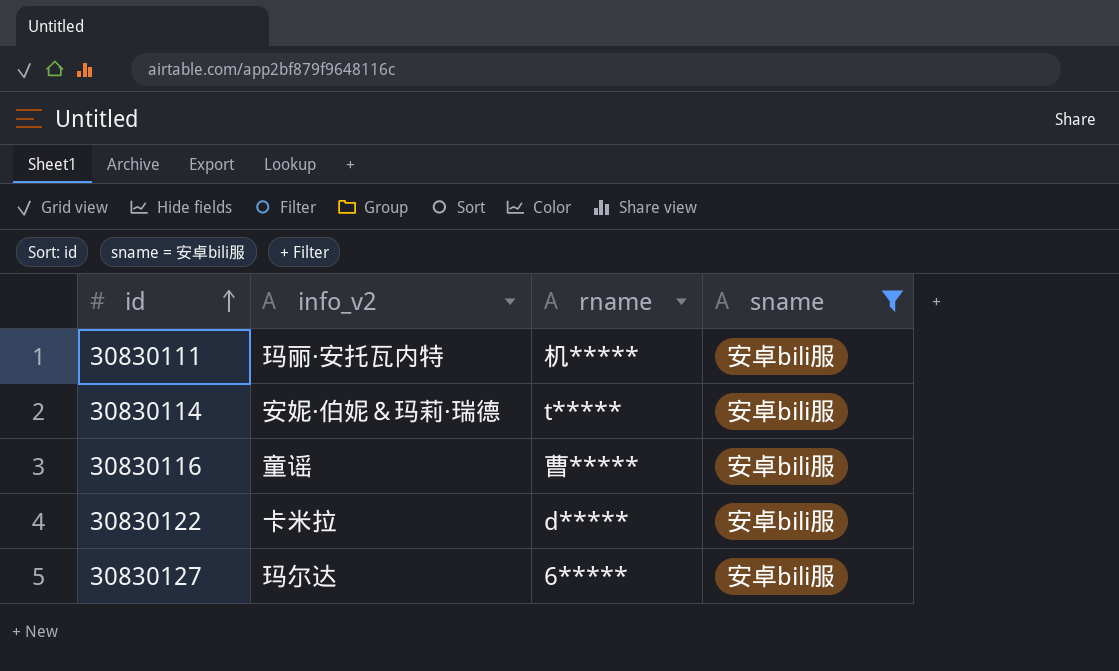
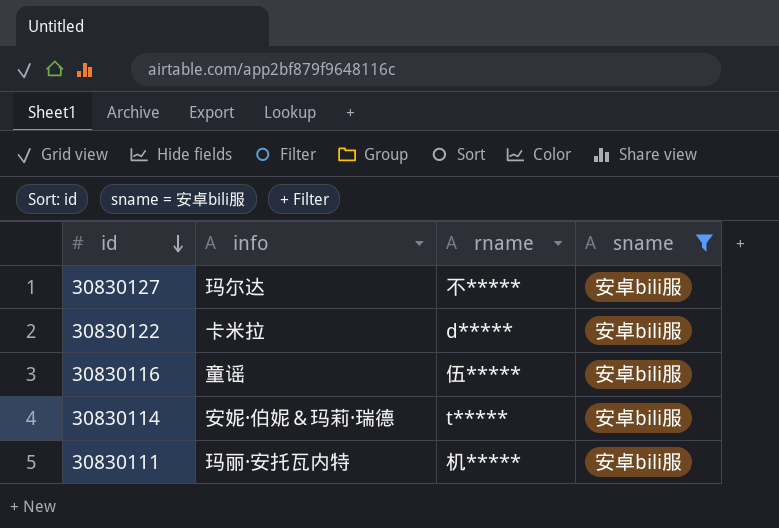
row order: id ascending -> id descending
column name: info_v2 -> info
30830127 | rname: 6***** -> 不*****
30830116 | rname: 曹***** -> 伍*****

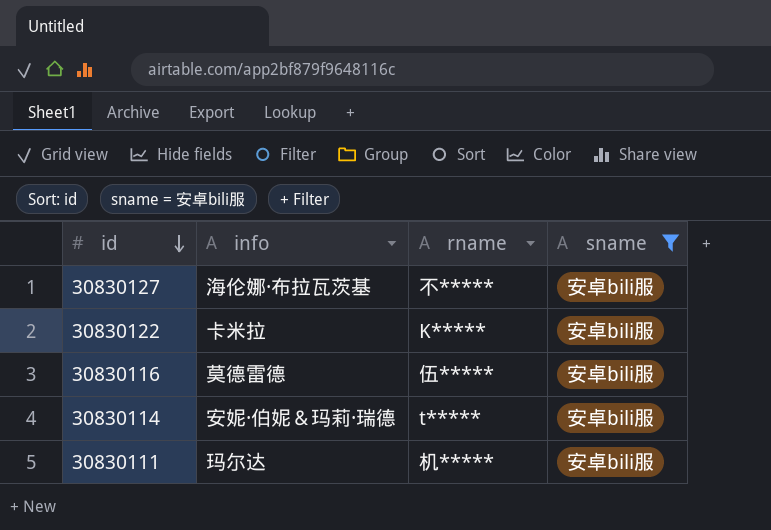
30830127 | info: 玛尔达 -> 海伦娜·布拉瓦茨基
30830122 | rname: d***** -> K*****
30830116 | info: 童谣 -> 莫德雷德
30830111 | info: 玛丽·安托瓦内特 -> 玛尔达

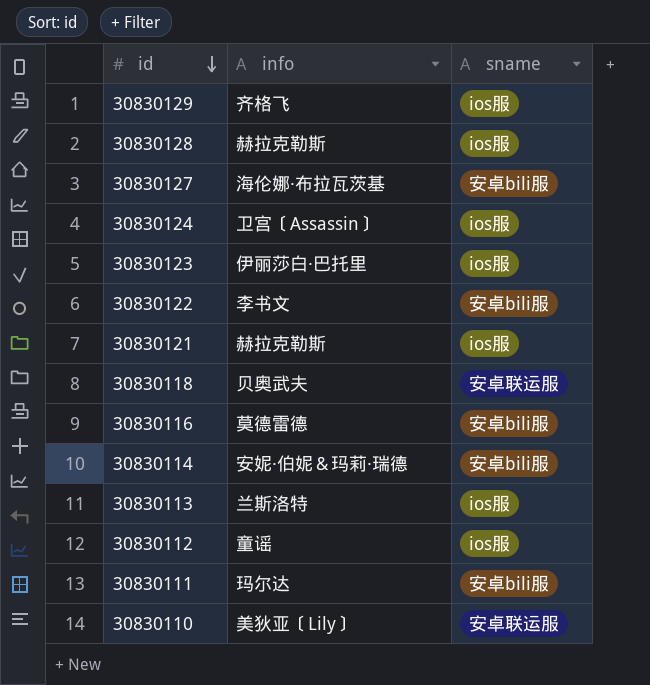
filter: sname = 安卓bili服 -> none
column rname | position: 3 -> none
30830122 | info: 卡米拉 -> 李书文

